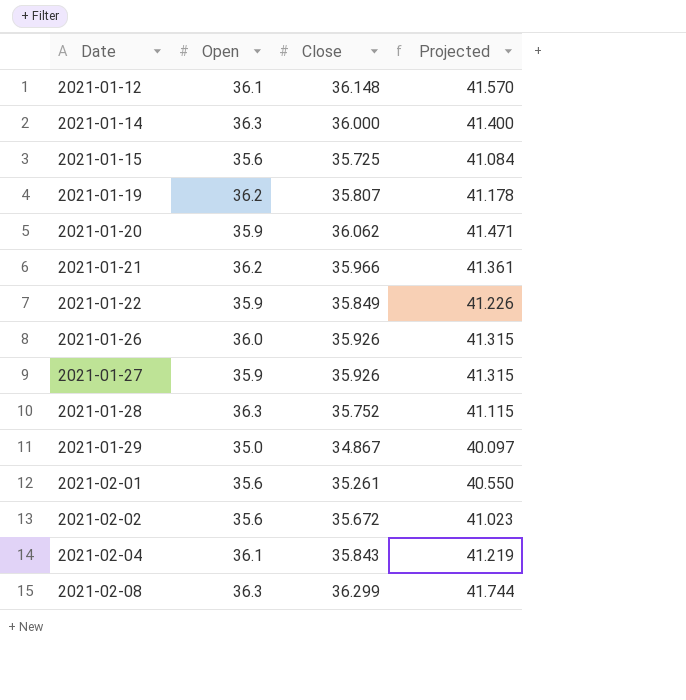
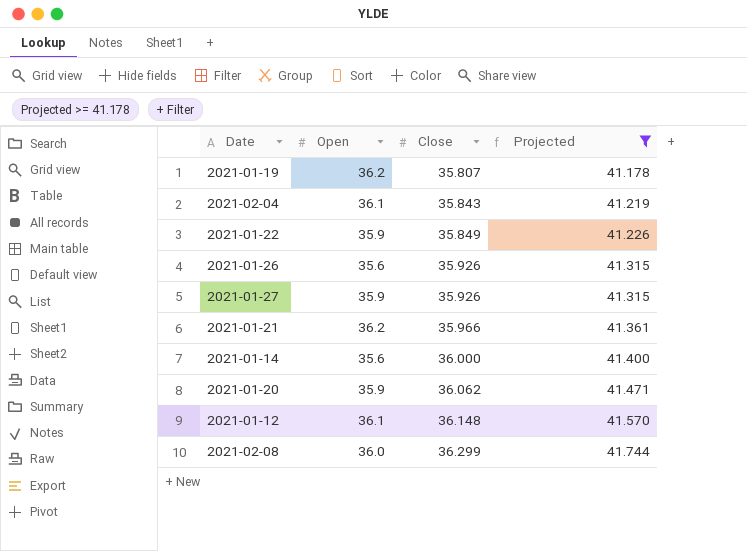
filter: none -> Projected >= 41.178
row order: Date ascending -> Close ascending
2021-01-26 | Open: 36.0 -> 35.6
2021-01-14 | Open: 36.3 -> 35.6
2021-02-08 | Open: 36.3 -> 36.0

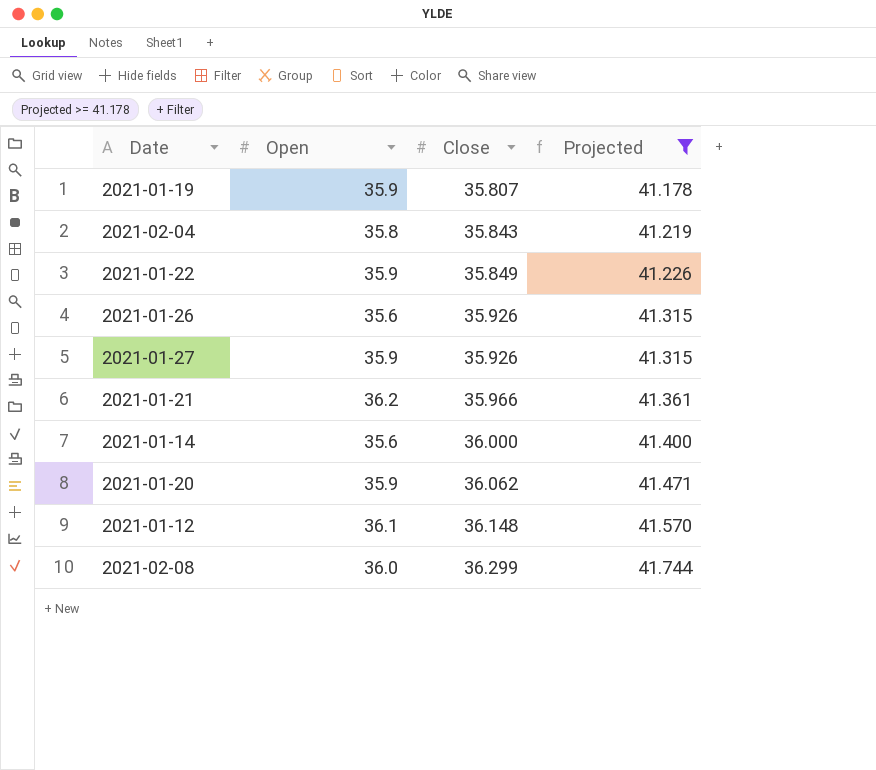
2021-01-19 | Open: 36.2 -> 35.9
2021-02-04 | Open: 36.1 -> 35.8

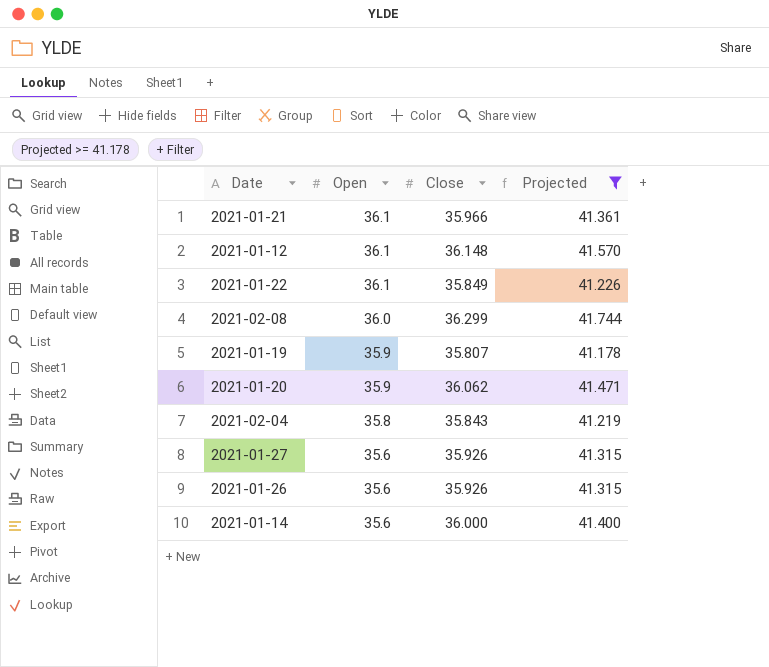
row order: Close ascending -> Open descending
2021-01-21 | Open: 36.2 -> 36.1
2021-01-22 | Open: 35.9 -> 36.1
2021-01-27 | Open: 35.9 -> 35.6

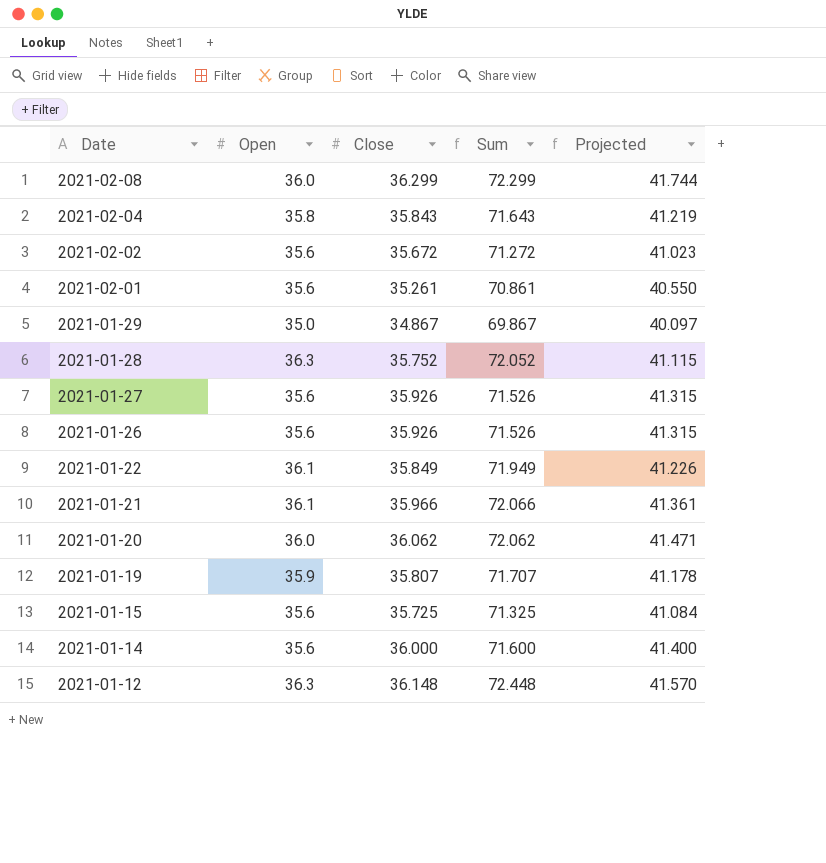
filter: Projected >= 41.178 -> none
row order: Open descending -> Date descending
column Sum | formula: none -> [Open] + [Close]
2021-01-20 | Open: 35.9 -> 36.0
2021-01-12 | Open: 36.1 -> 36.3

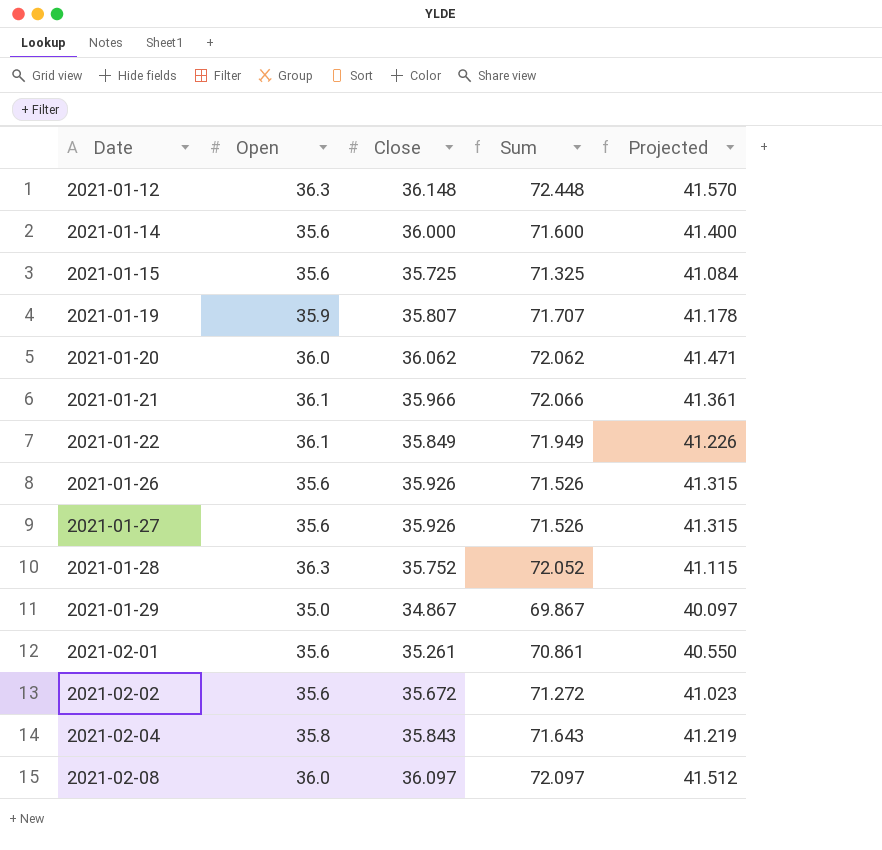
row order: Date descending -> Date ascending
2021-02-08 | Close: 36.299 -> 36.097
2021-02-08 | Sum: 72.299 -> 72.097
2021-02-08 | Projected: 41.744 -> 41.512

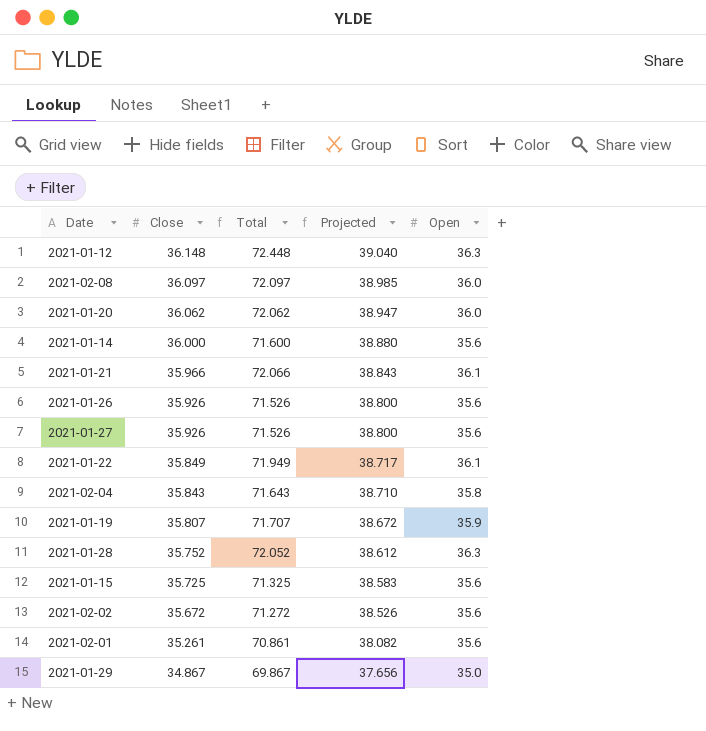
row order: Date ascending -> Close descending
column name: Sum -> Total
column Projected | formula: [Close] * 1.15 -> [Close] * 1.08
column Open | position: 2 -> 5

